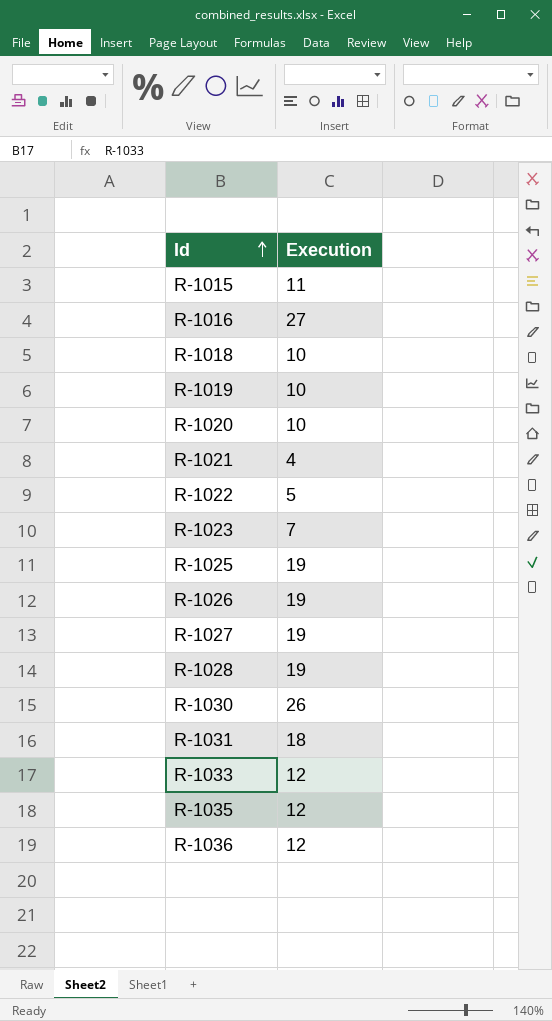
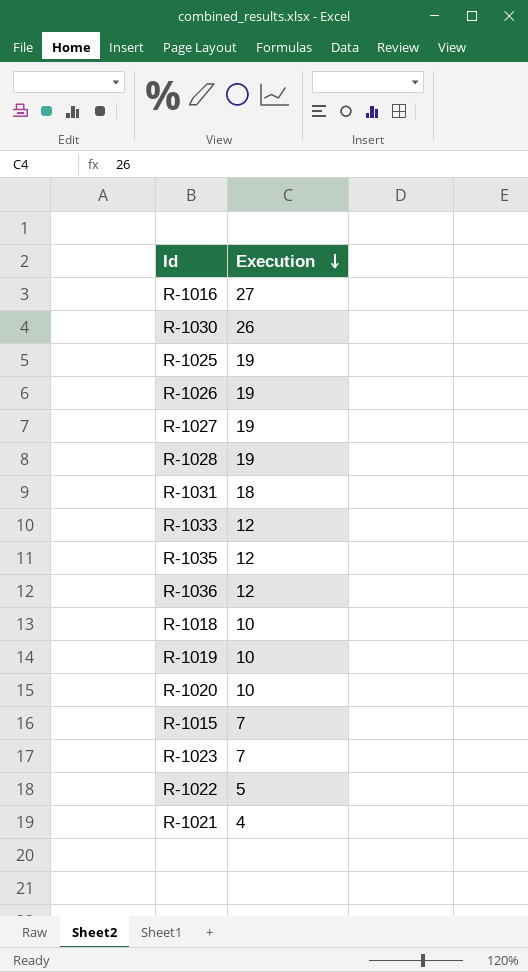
row order: Id ascending -> Execution descending
R-1015 | Execution: 11 -> 7

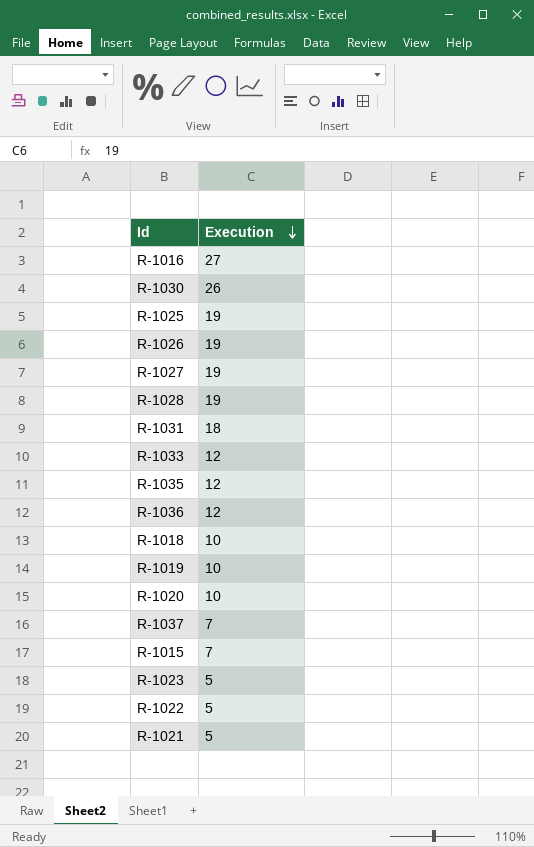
row R-1037: none -> 7
R-1023 | Execution: 7 -> 5
R-1021 | Execution: 4 -> 5

